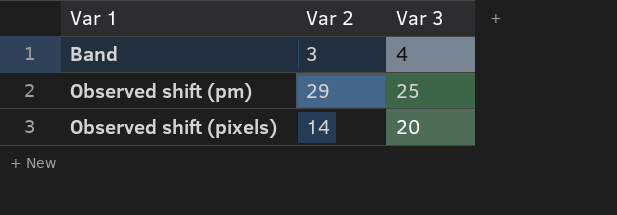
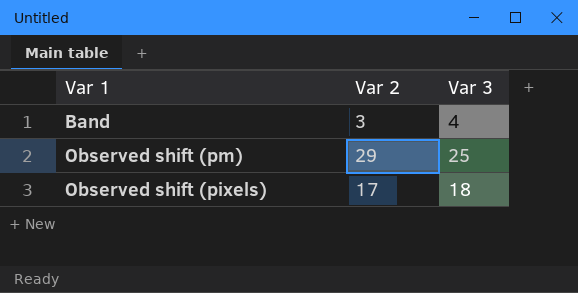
Observed shift (pixels) | Var 2: 14 -> 17
Observed shift (pixels) | Var 3: 20 -> 18

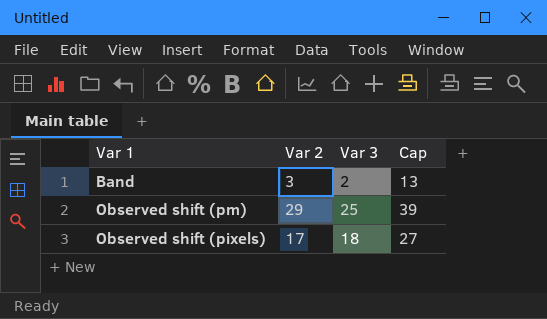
column Cap | formula: none -> [Var 2] + 10
Band | Var 3: 4 -> 2

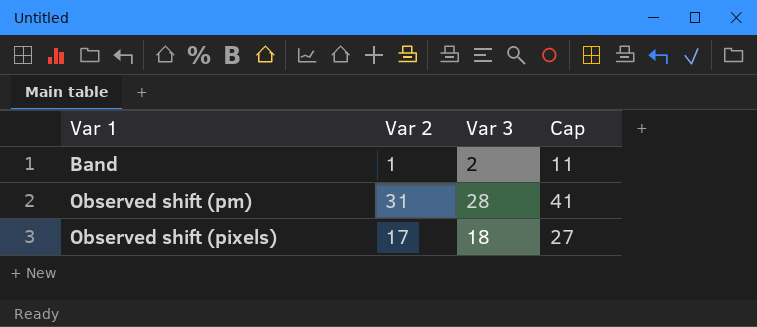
Band | Var 2: 3 -> 1
Band | Cap: 13 -> 11
Observed shift (pm) | Var 2: 29 -> 31
Observed shift (pm) | Var 3: 25 -> 28
Observed shift (pm) | Cap: 39 -> 41

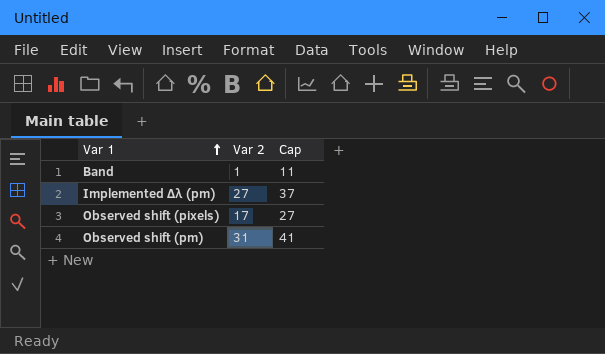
row order: none -> Var 1 ascending
column Var 3 | position: 3 -> none
row Implemented Δλ (pm): none -> 27 | 37

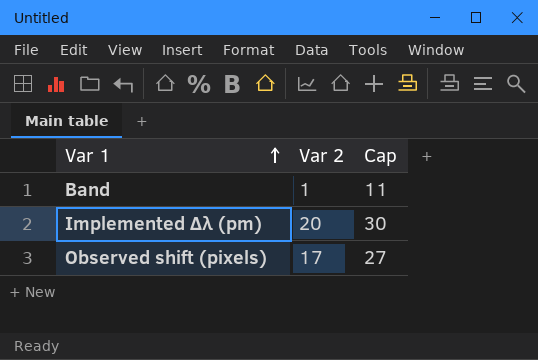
row Observed shift (pm): 31 | 41 -> none
Implemented Δλ (pm) | Var 2: 27 -> 20
Implemented Δλ (pm) | Cap: 37 -> 30

